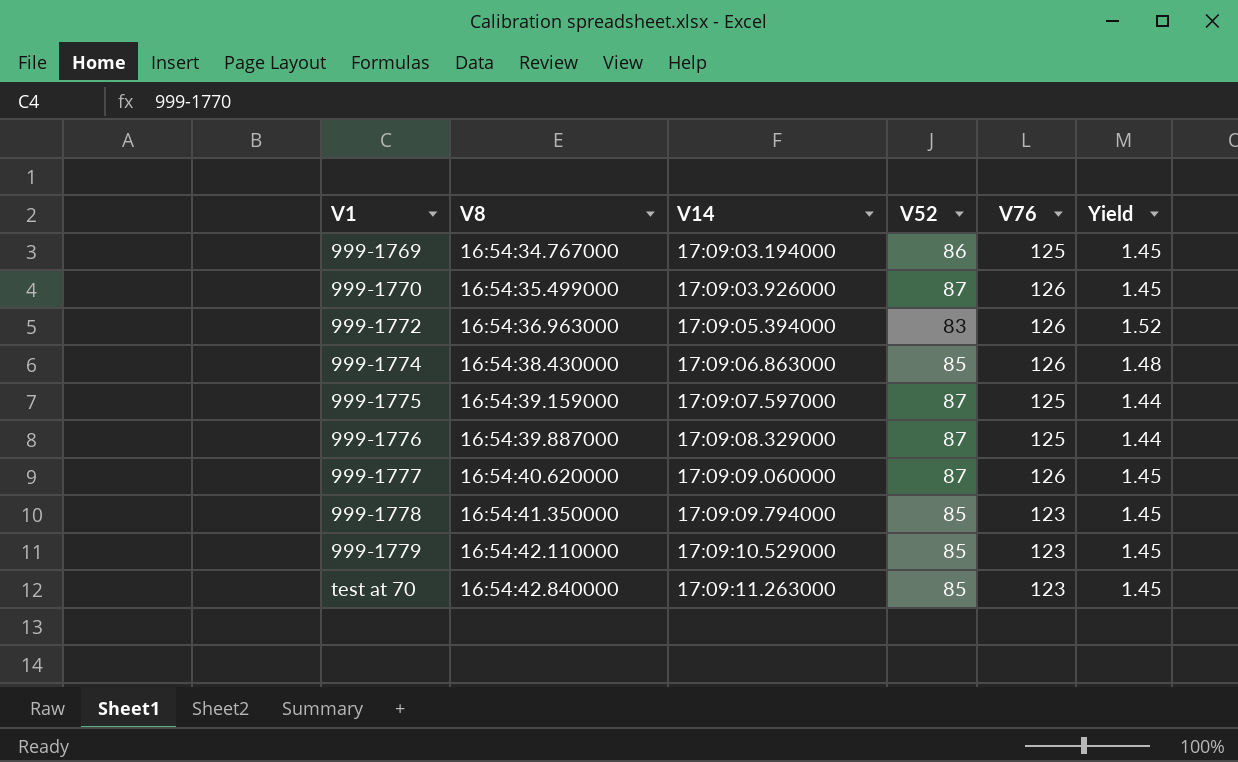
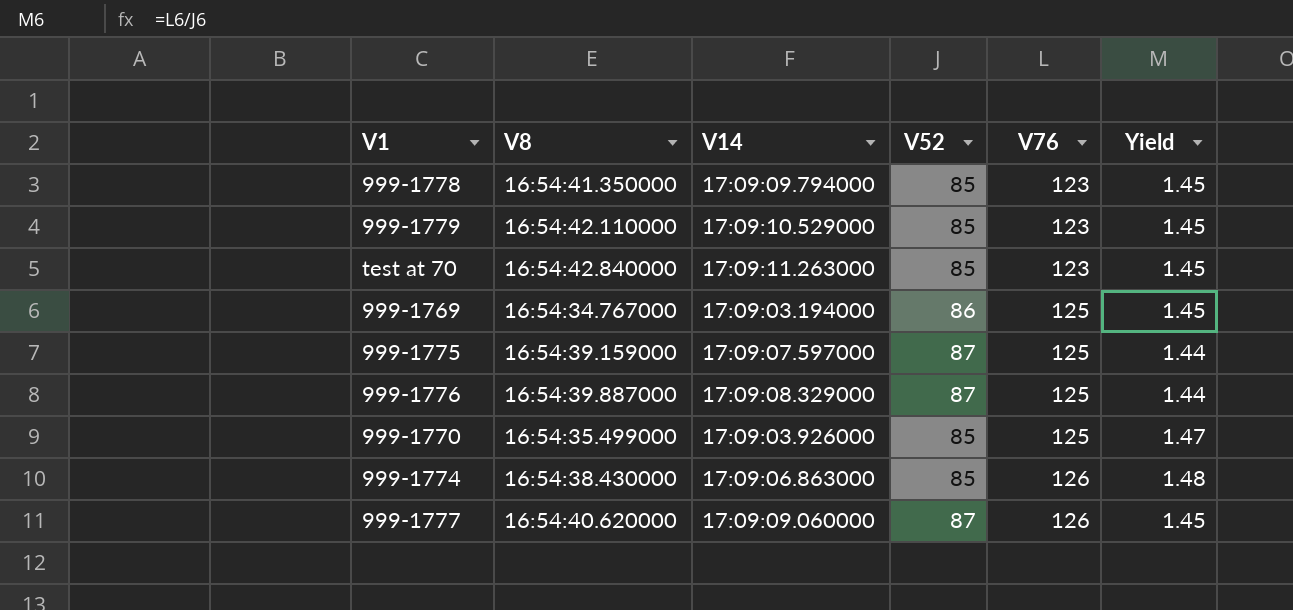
row order: V1 ascending -> V76 ascending
row 999-1772: 16:54:36.963000 | 17:09:05.394000 | 83 | 126 | 1.52 -> none
999-1770 | V52: 87 -> 85
999-1770 | V76: 126 -> 125
999-1770 | Yield: 1.45 -> 1.47

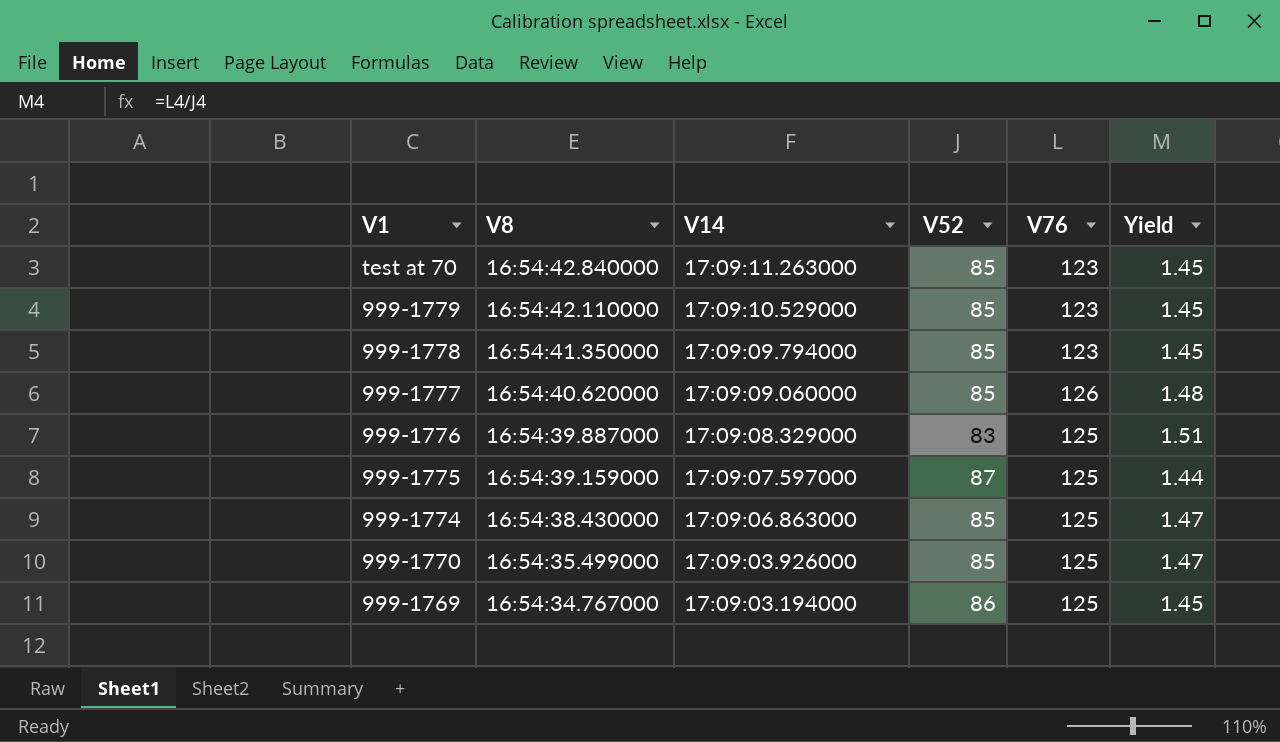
row order: V76 ascending -> V1 descending
999-1777 | V52: 87 -> 85
999-1777 | Yield: 1.45 -> 1.48
999-1776 | V52: 87 -> 83
999-1776 | Yield: 1.44 -> 1.51
999-1774 | V76: 126 -> 125
999-1774 | Yield: 1.48 -> 1.47

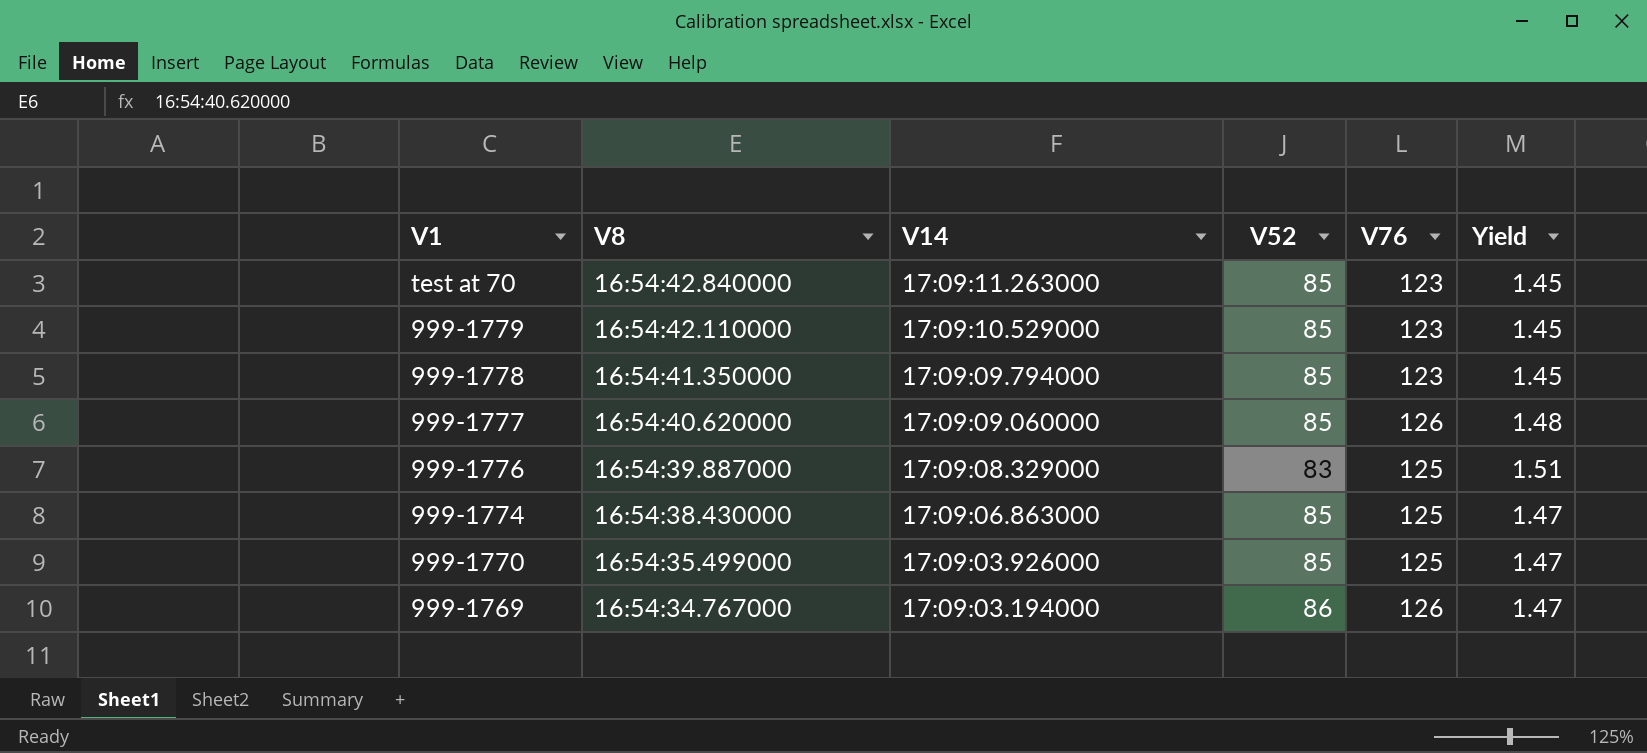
row 999-1775: 16:54:39.159000 | 17:09:07.597000 | 87 | 125 | 1.44 -> none
999-1769 | V76: 125 -> 126
999-1769 | Yield: 1.45 -> 1.47

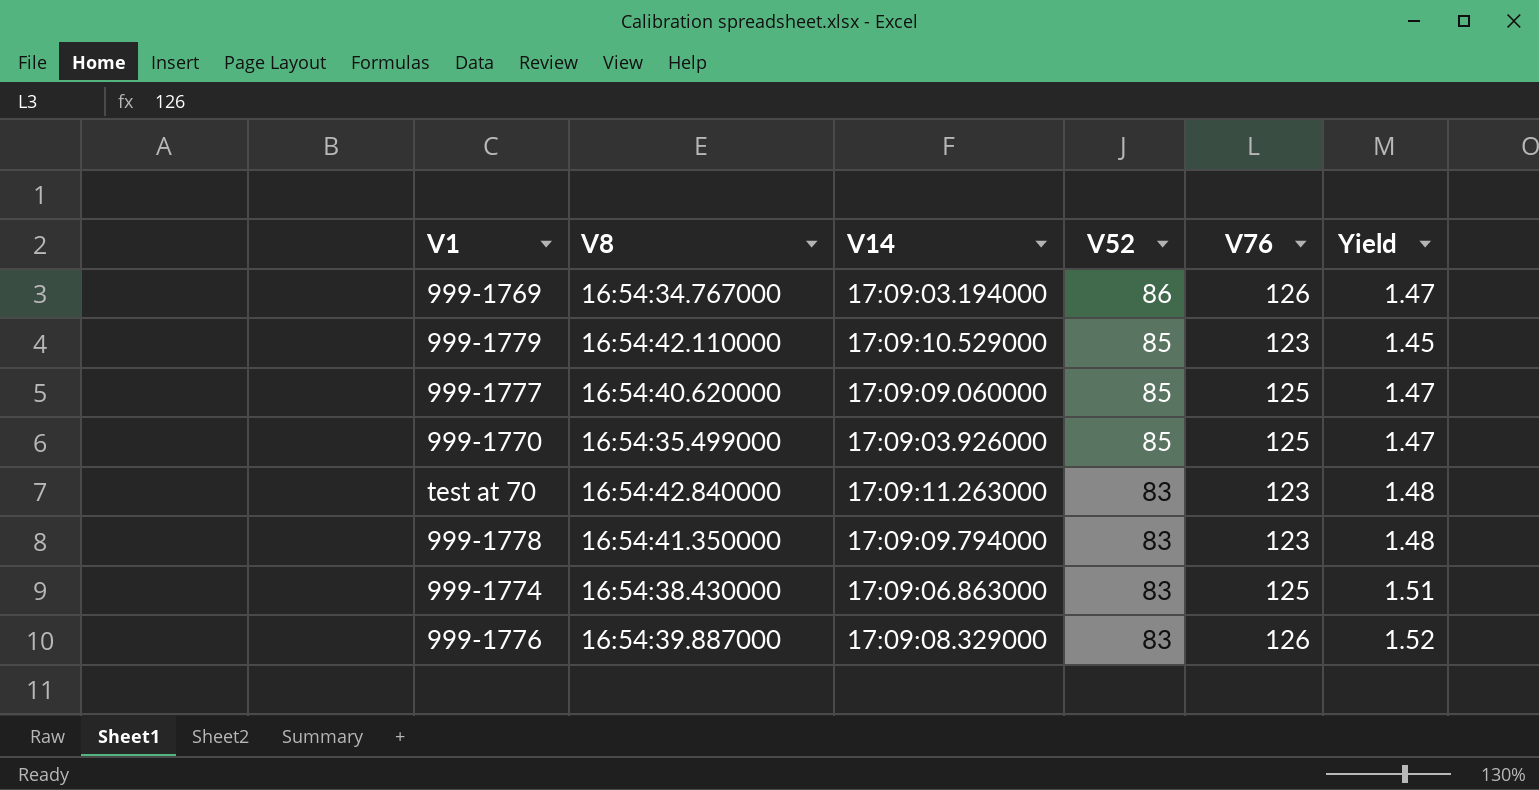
row order: V1 descending -> V52 descending
999-1777 | V76: 126 -> 125
999-1777 | Yield: 1.48 -> 1.47
test at 70 | V52: 85 -> 83
test at 70 | Yield: 1.45 -> 1.48
999-1778 | V52: 85 -> 83
999-1778 | Yield: 1.45 -> 1.48
999-1774 | V52: 85 -> 83
999-1774 | Yield: 1.47 -> 1.51
999-1776 | V76: 125 -> 126
999-1776 | Yield: 1.51 -> 1.52

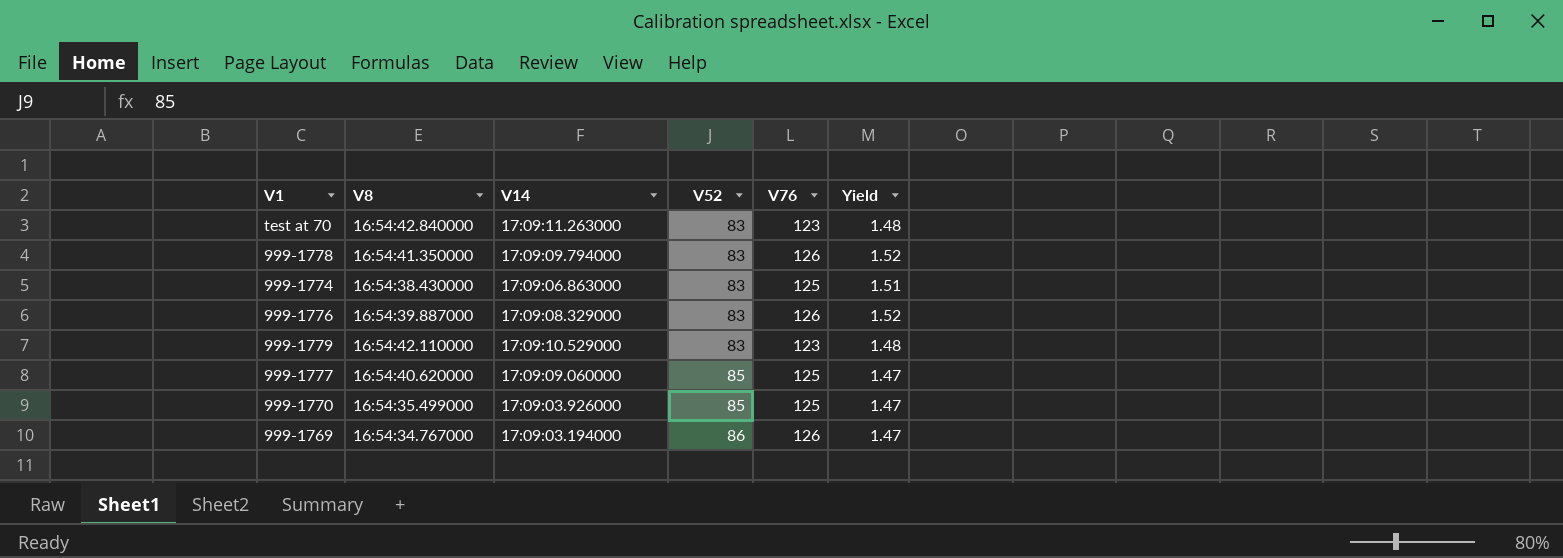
row order: V52 descending -> V52 ascending
999-1778 | V76: 123 -> 126
999-1778 | Yield: 1.48 -> 1.52
999-1779 | V52: 85 -> 83
999-1779 | Yield: 1.45 -> 1.48

